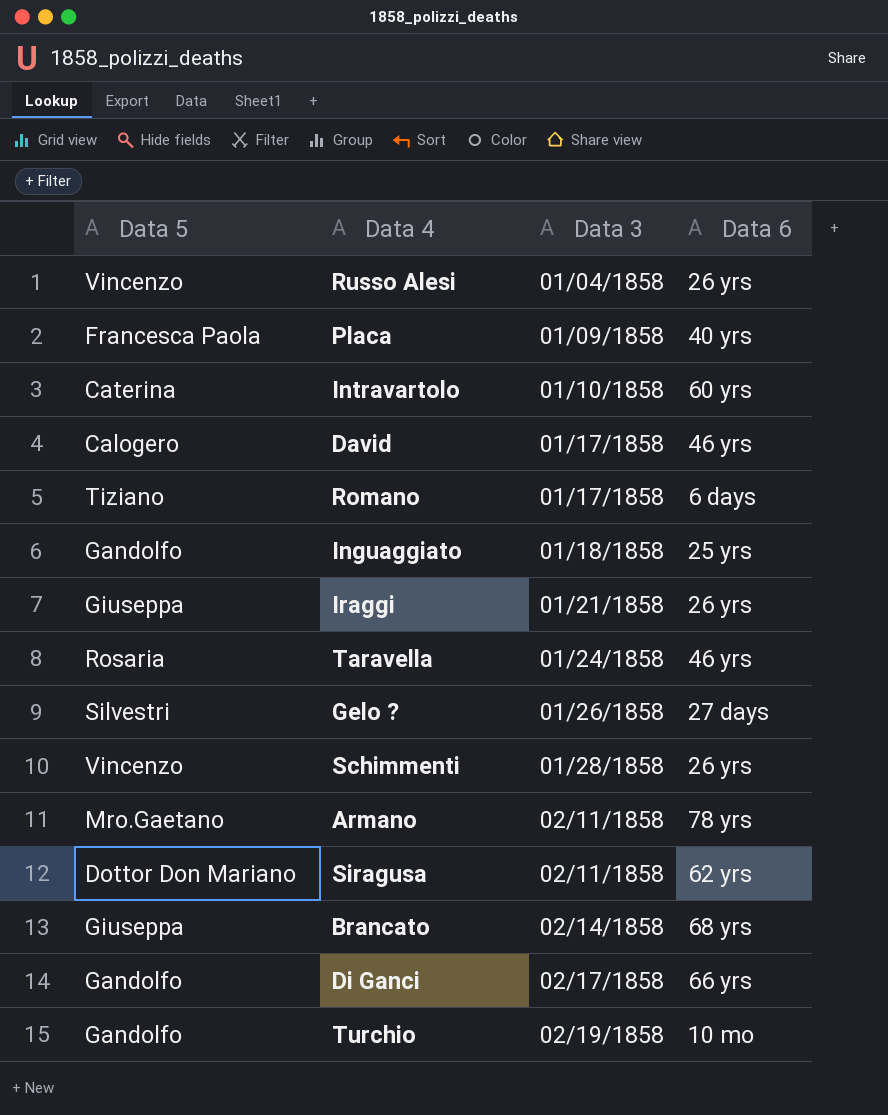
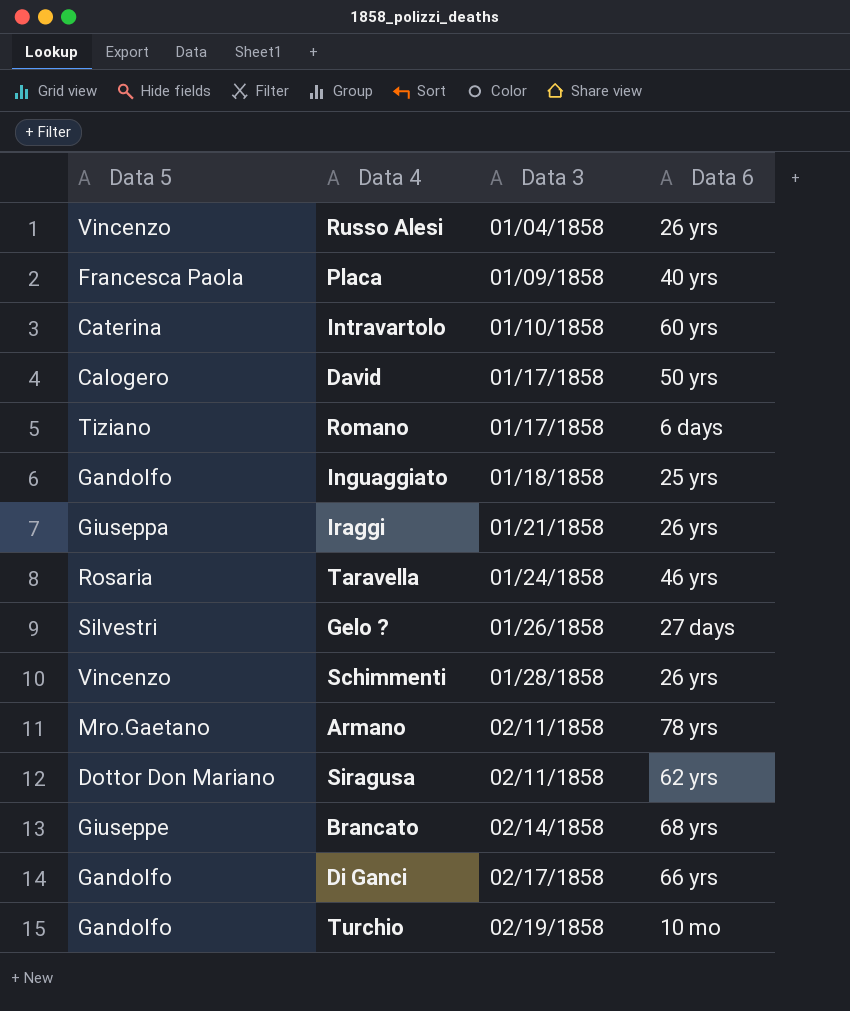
David | Data 6: 46 yrs -> 50 yrs
Brancato | Data 5: Giuseppa -> Giuseppe

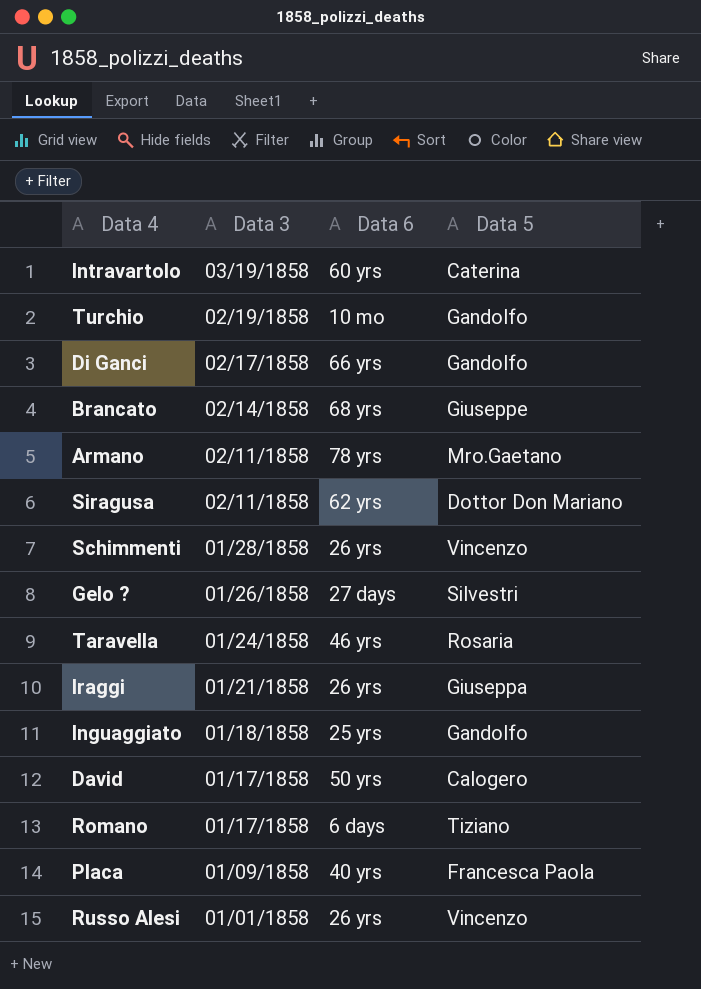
row order: Data 3 ascending -> Data 3 descending
column Data 5 | position: 1 -> 4
Intravartolo | Data 3: 01/10/1858 -> 03/19/1858
Russo Alesi | Data 3: 01/04/1858 -> 01/01/1858

